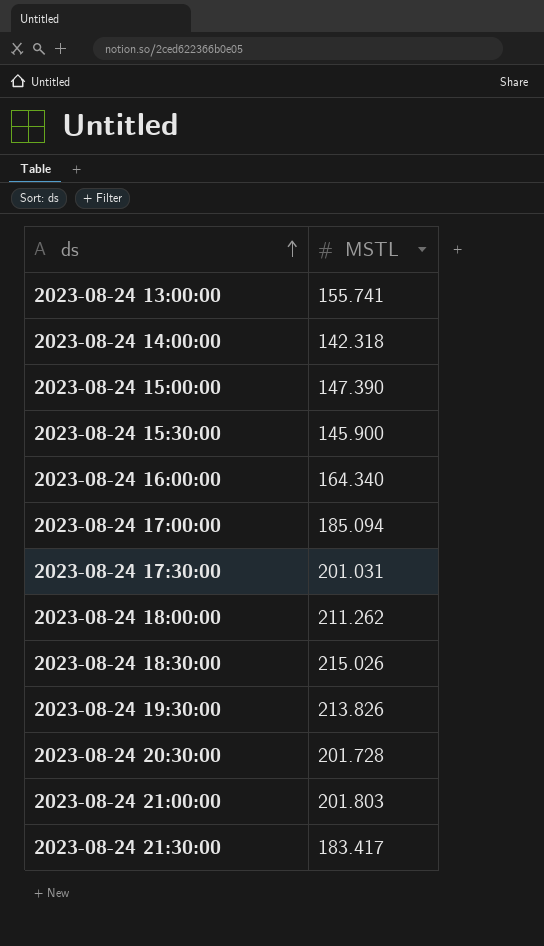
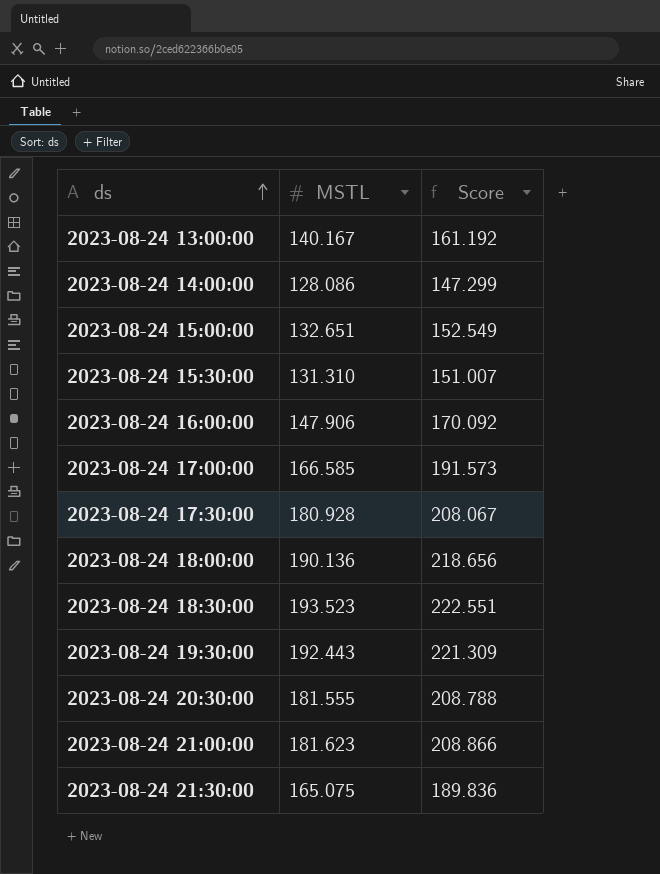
column Score | formula: none -> [MSTL] * 1.15
2023-08-24 13:00:00 | MSTL: 155.741 -> 140.167
2023-08-24 14:00:00 | MSTL: 142.318 -> 128.086
2023-08-24 15:00:00 | MSTL: 147.390 -> 132.651
2023-08-24 15:30:00 | MSTL: 145.900 -> 131.310
2023-08-24 16:00:00 | MSTL: 164.340 -> 147.906
2023-08-24 17:00:00 | MSTL: 185.094 -> 166.585
2023-08-24 17:30:00 | MSTL: 201.031 -> 180.928
2023-08-24 18:00:00 | MSTL: 211.262 -> 190.136
2023-08-24 18:30:00 | MSTL: 215.026 -> 193.523
2023-08-24 19:30:00 | MSTL: 213.826 -> 192.443
2023-08-24 20:30:00 | MSTL: 201.728 -> 181.555
2023-08-24 21:00:00 | MSTL: 201.803 -> 181.623
2023-08-24 21:30:00 | MSTL: 183.417 -> 165.075

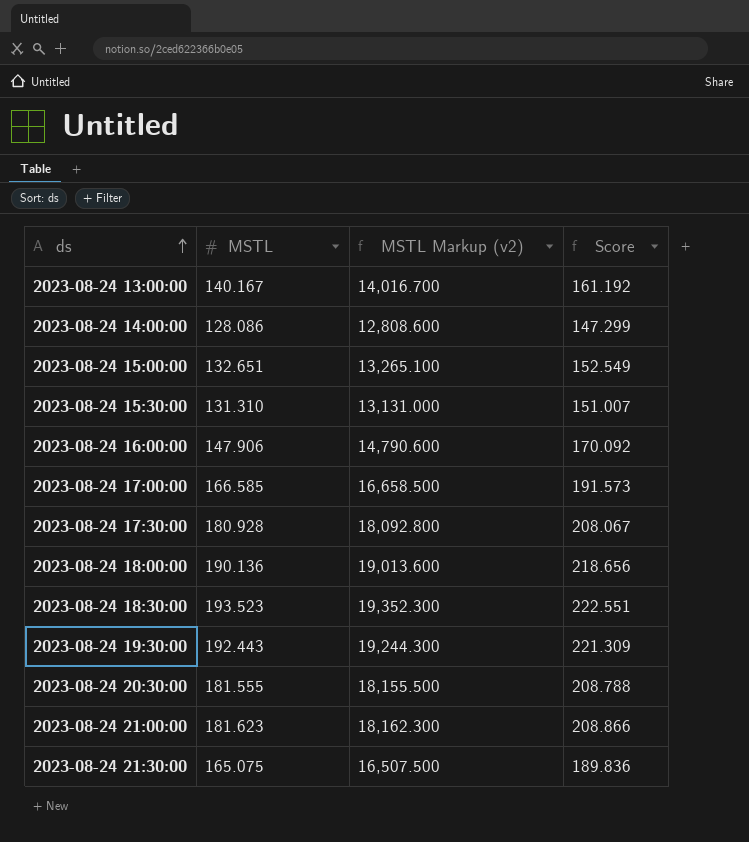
column MSTL Markup (v2) | formula: none -> [MSTL] * 100

